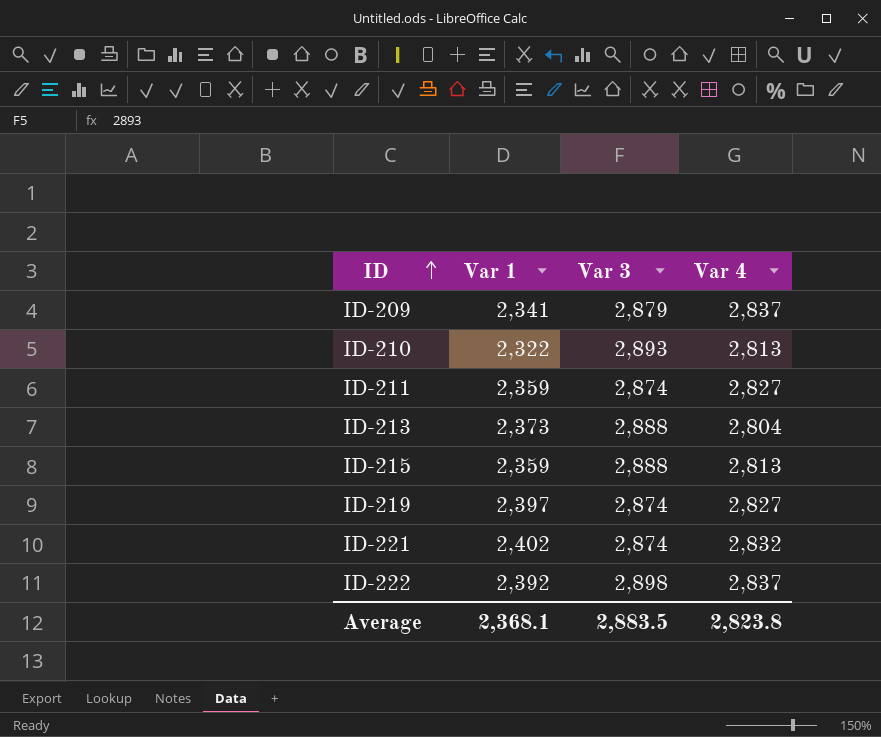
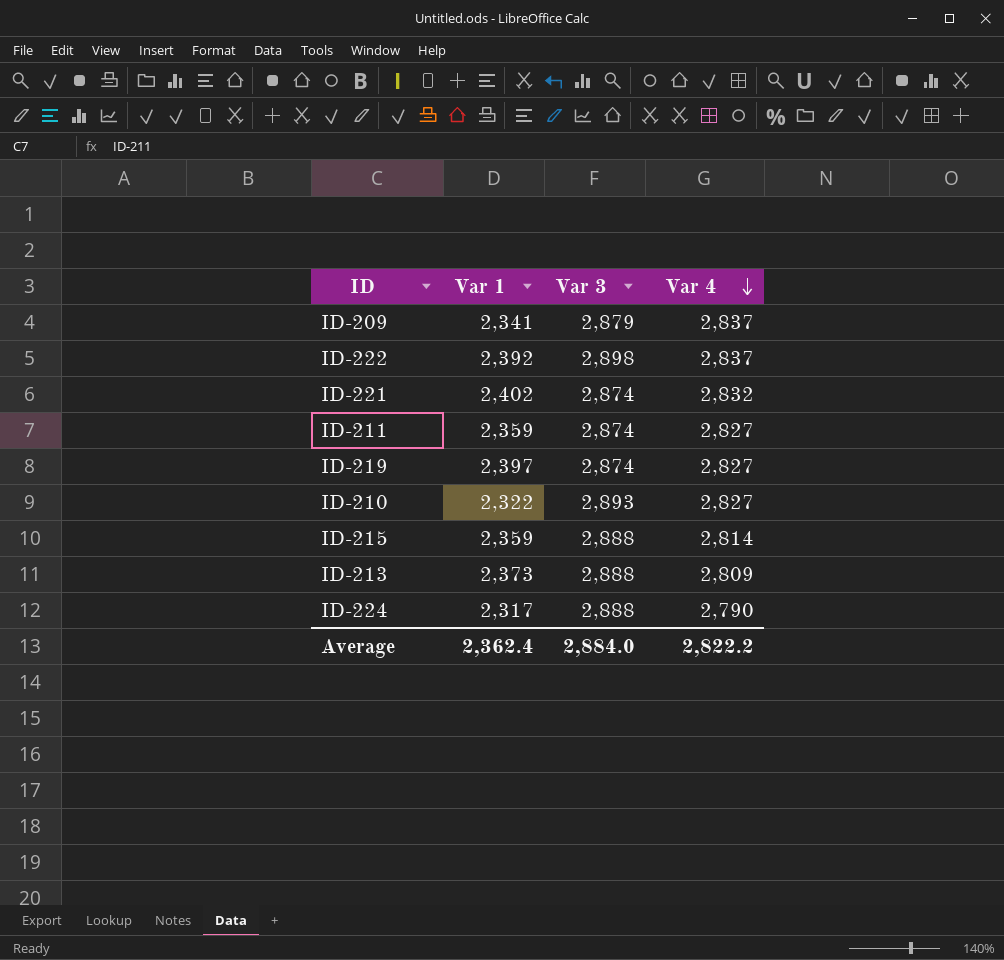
row order: ID ascending -> Var 4 descending
ID-210 | Var 4: 2,813 -> 2,827
ID-215 | Var 4: 2,813 -> 2,814
ID-213 | Var 4: 2,804 -> 2,809
row ID-224: none -> 2,317 | 2,888 | 2,790
Average | Var 1: 2,368.1 -> 2,362.4
Average | Var 3: 2,883.5 -> 2,884.0
Average | Var 4: 2,823.8 -> 2,822.2

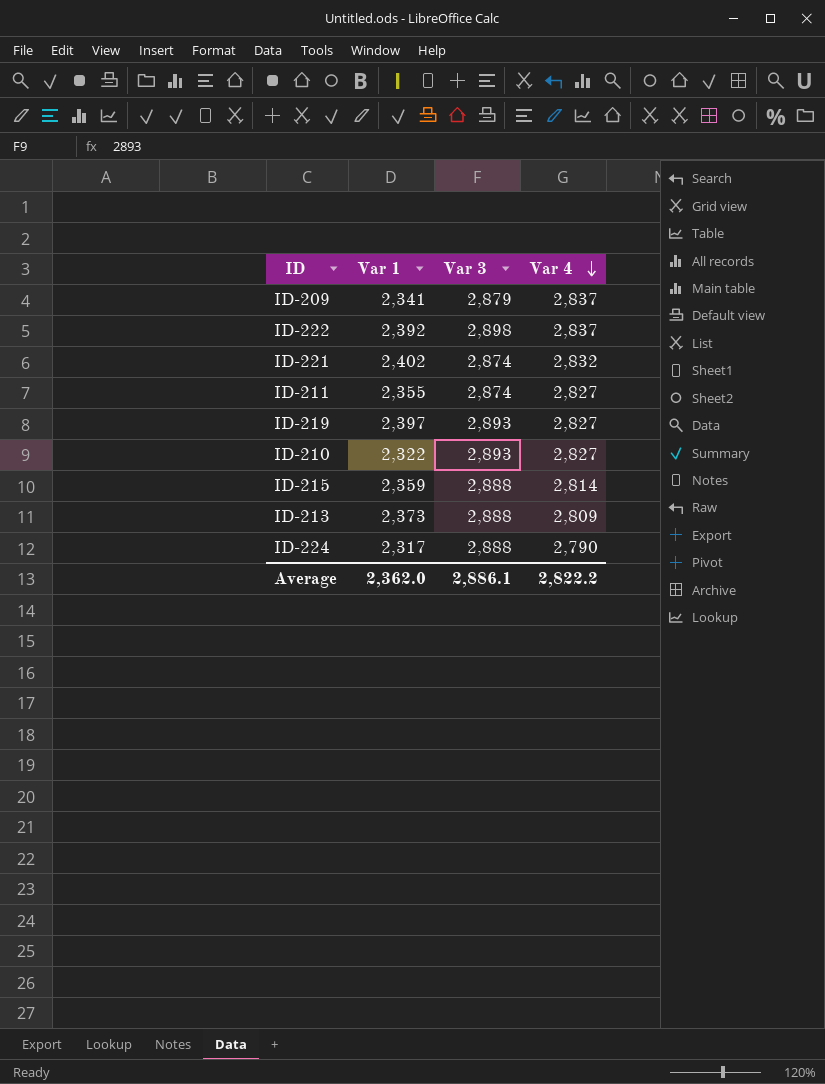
ID-211 | Var 1: 2,359 -> 2,355
ID-219 | Var 3: 2,874 -> 2,893
Average | Var 1: 2,362.4 -> 2,362.0
Average | Var 3: 2,884.0 -> 2,886.1

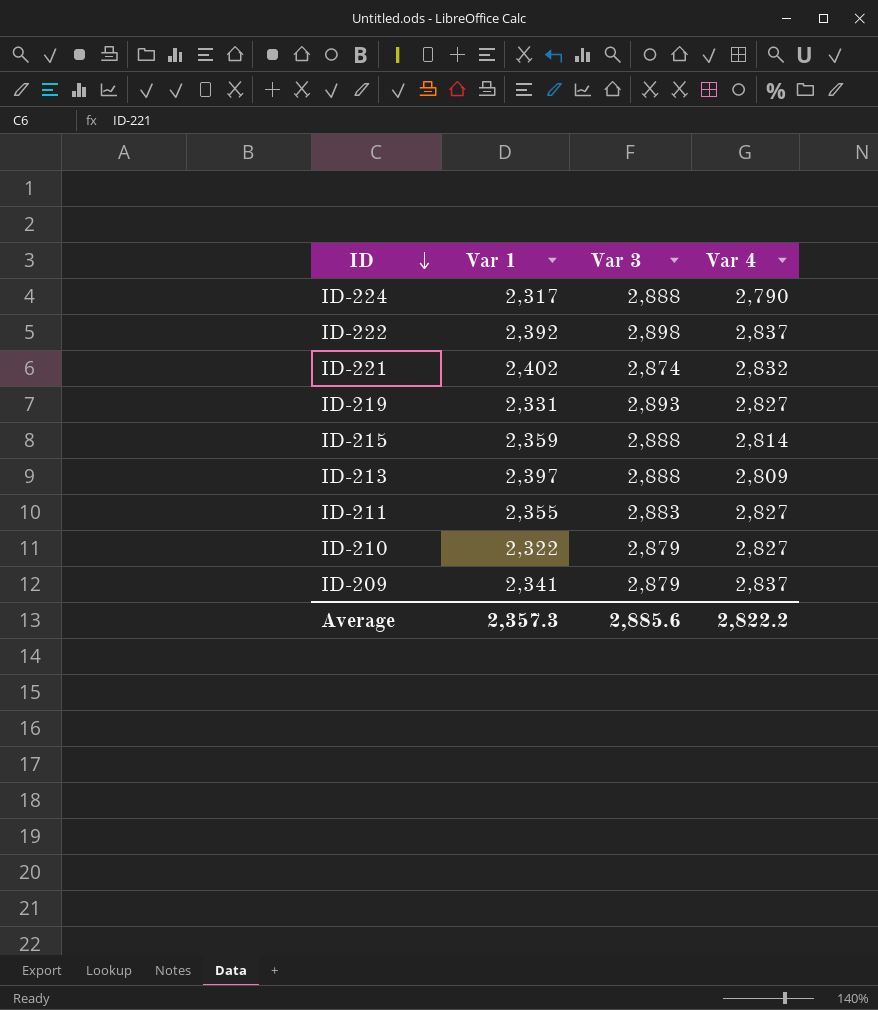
row order: Var 4 descending -> ID descending
ID-219 | Var 1: 2,397 -> 2,331
ID-213 | Var 1: 2,373 -> 2,397
ID-211 | Var 3: 2,874 -> 2,883
ID-210 | Var 3: 2,893 -> 2,879
Average | Var 1: 2,362.0 -> 2,357.3
Average | Var 3: 2,886.1 -> 2,885.6

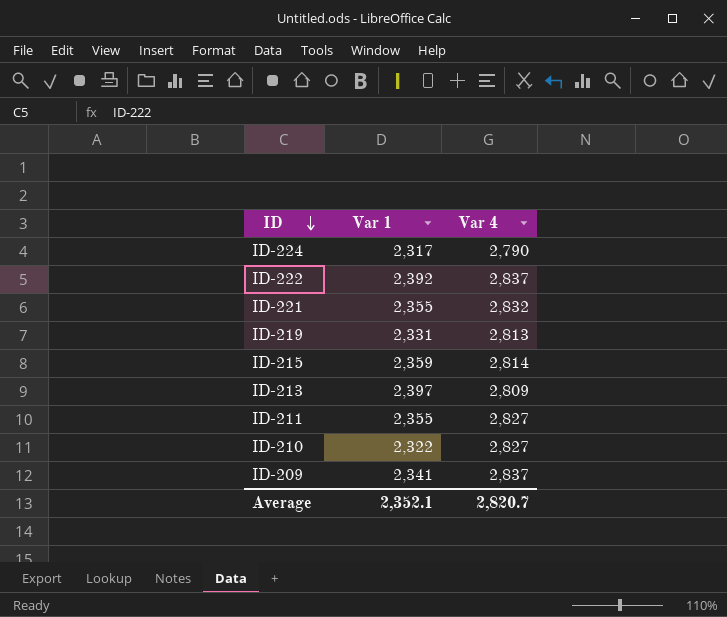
column Var 3 | position: 3 -> none
ID-221 | Var 1: 2,402 -> 2,355
ID-219 | Var 4: 2,827 -> 2,813
Average | Var 1: 2,357.3 -> 2,352.1
Average | Var 4: 2,822.2 -> 2,820.7

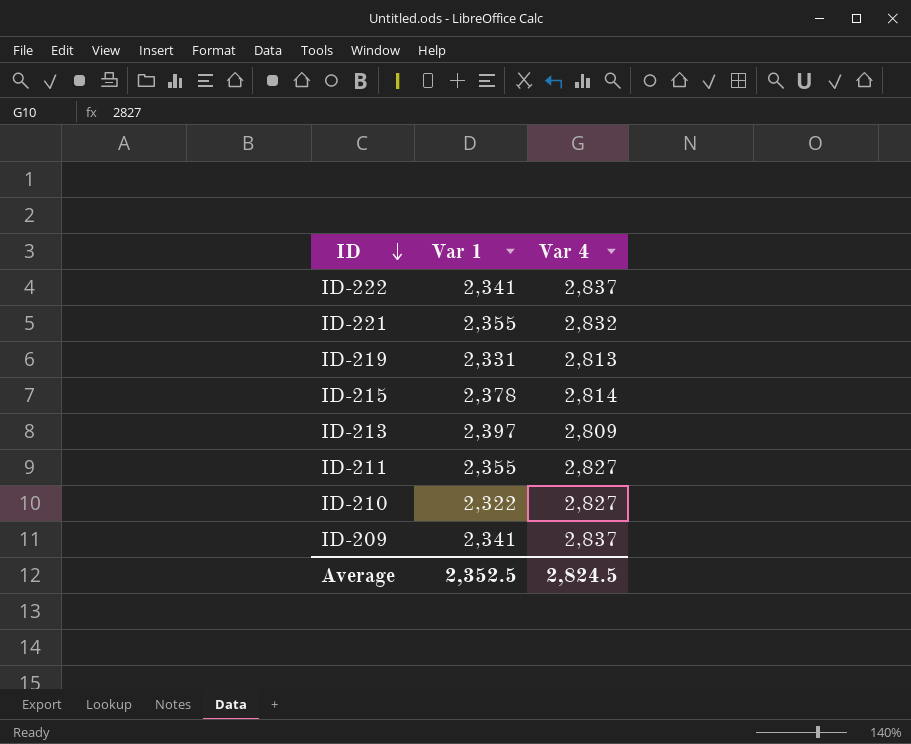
row ID-224: 2,317 | 2,790 -> none
ID-222 | Var 1: 2,392 -> 2,341
ID-215 | Var 1: 2,359 -> 2,378
Average | Var 1: 2,352.1 -> 2,352.5
Average | Var 4: 2,820.7 -> 2,824.5

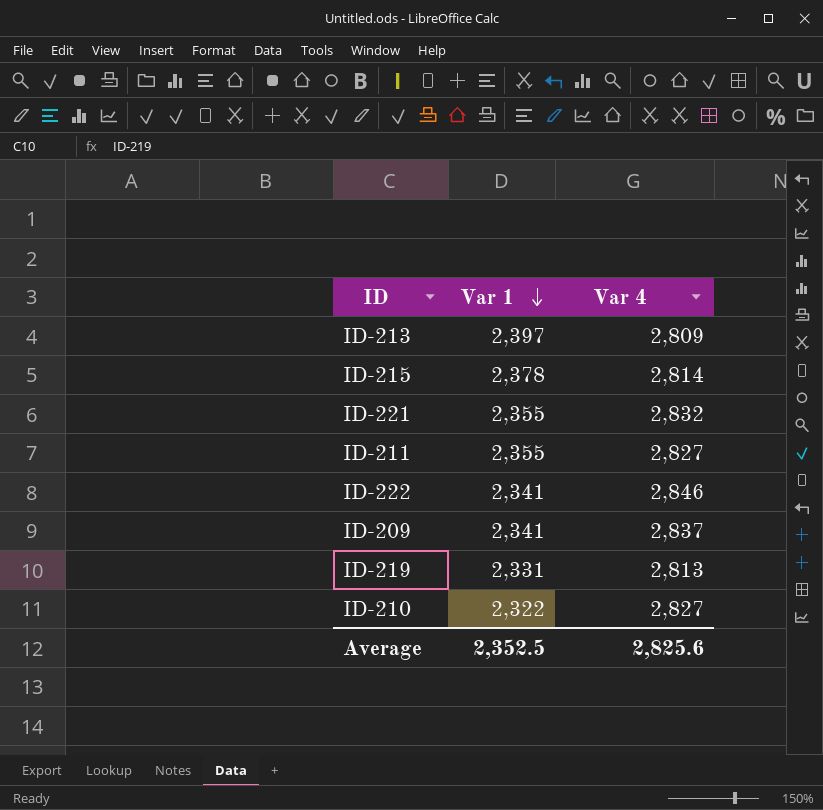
row order: ID descending -> Var 1 descending
ID-222 | Var 4: 2,837 -> 2,846
Average | Var 4: 2,824.5 -> 2,825.6

